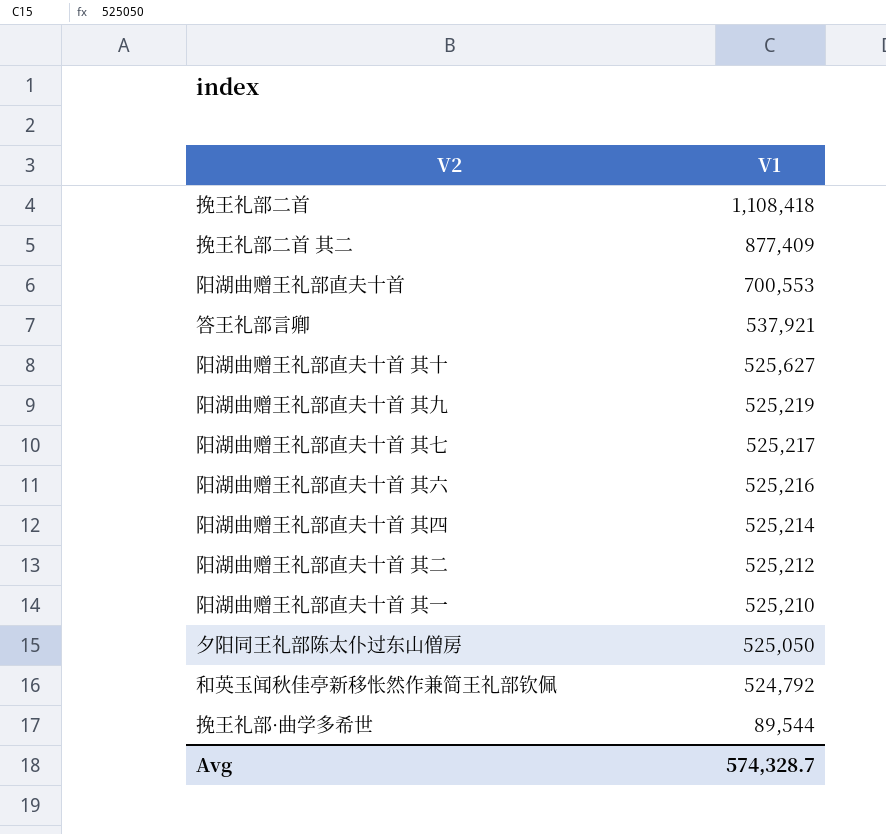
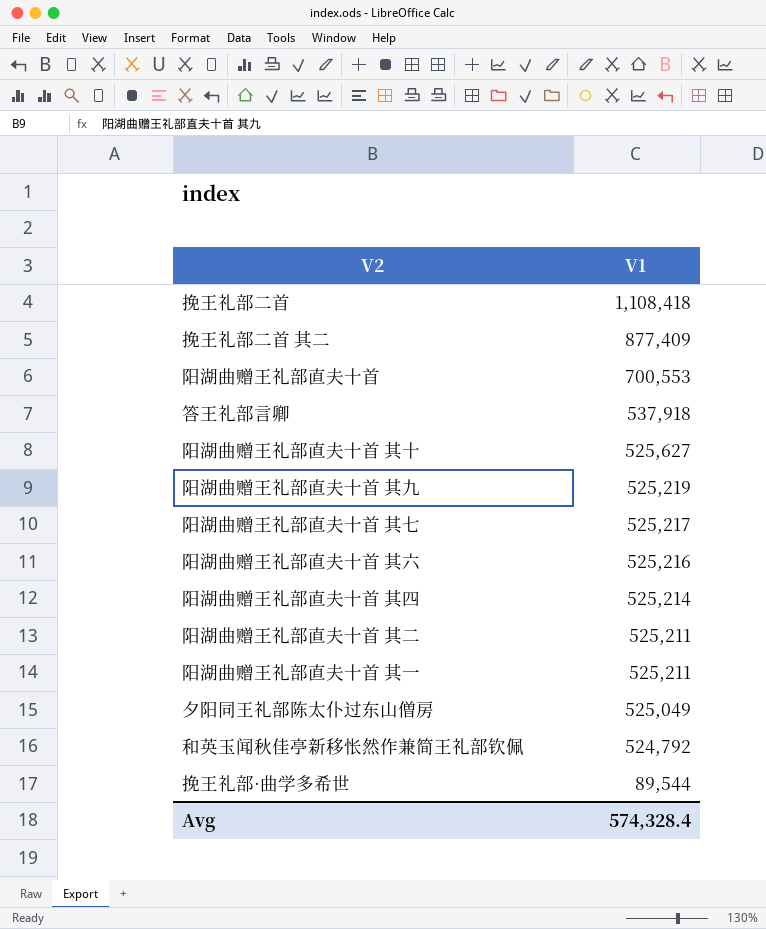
答王礼部言卿 | V1: 537,921 -> 537,918
阳湖曲赠王礼部直夫十首 其二 | V1: 525,212 -> 525,211
阳湖曲赠王礼部直夫十首 其一 | V1: 525,210 -> 525,211
夕阳同王礼部陈太仆过东山僧房 | V1: 525,050 -> 525,049
Avg | V1: 574,328.7 -> 574,328.4

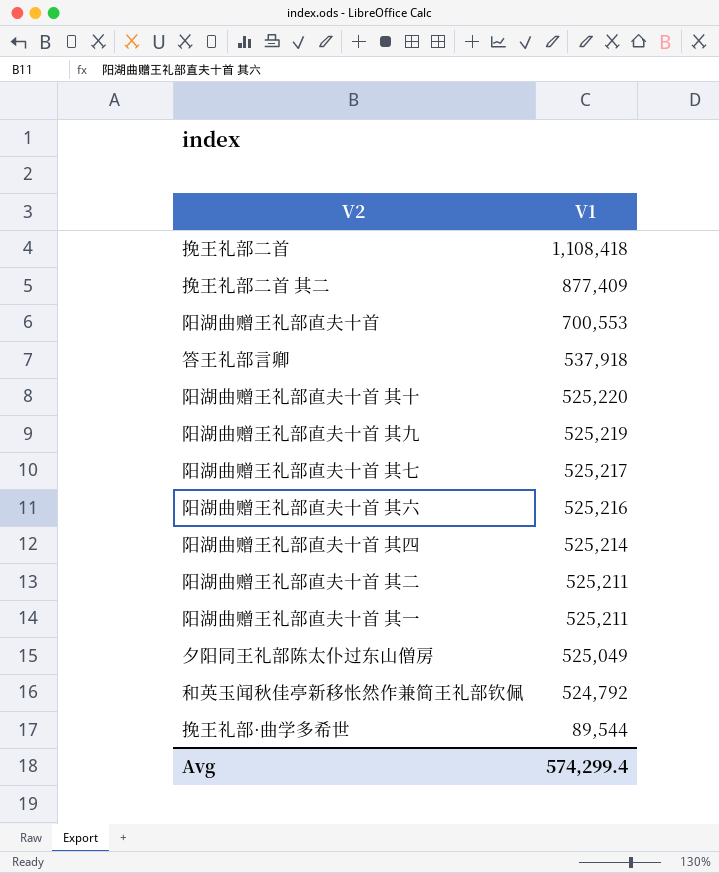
阳湖曲赠王礼部直夫十首 其十 | V1: 525,627 -> 525,220
Avg | V1: 574,328.4 -> 574,299.4

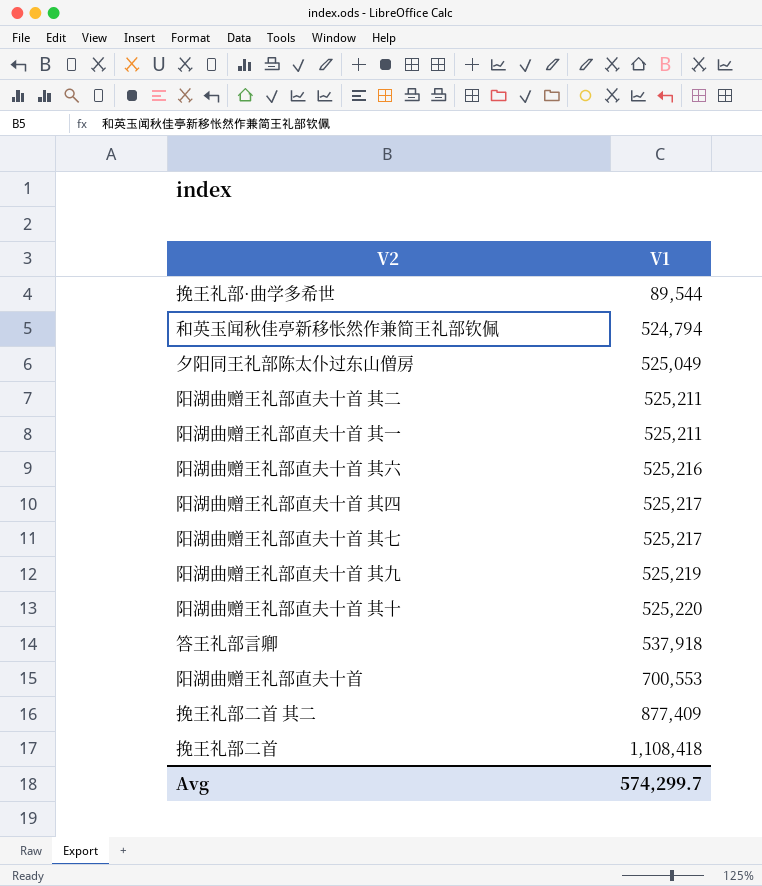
row order: V1 descending -> V1 ascending
和英玉闻秋佳亭新移怅然作兼简王礼部钦佩 | V1: 524,792 -> 524,794
阳湖曲赠王礼部直夫十首 其四 | V1: 525,214 -> 525,217
Avg | V1: 574,299.4 -> 574,299.7

